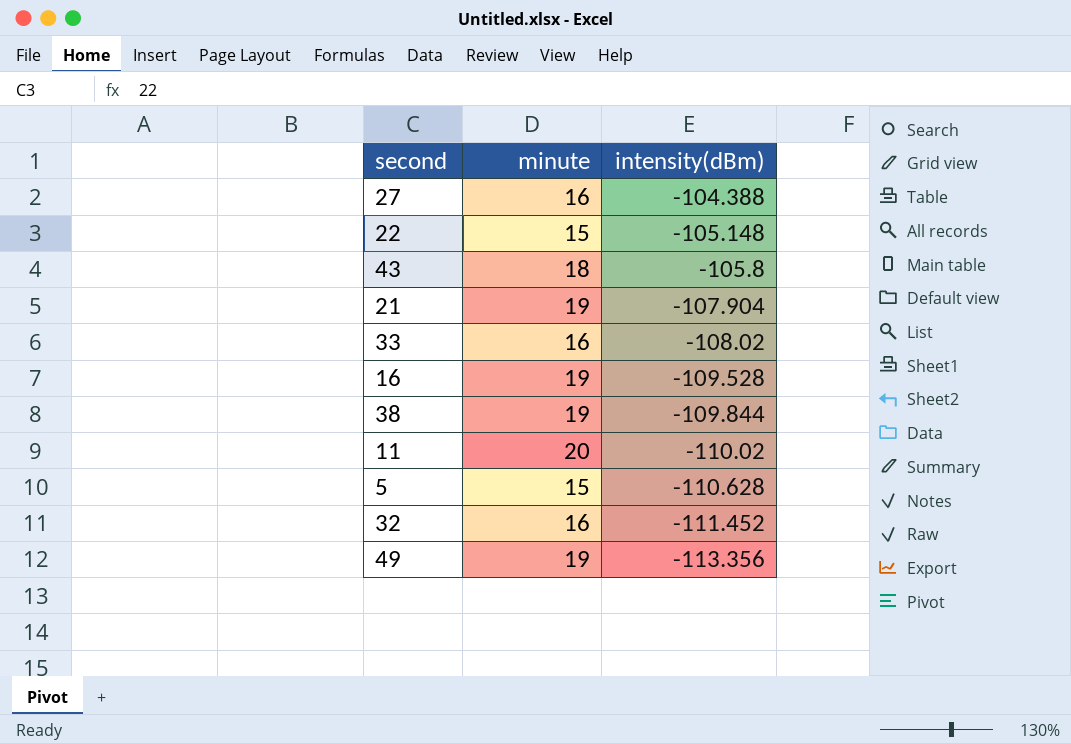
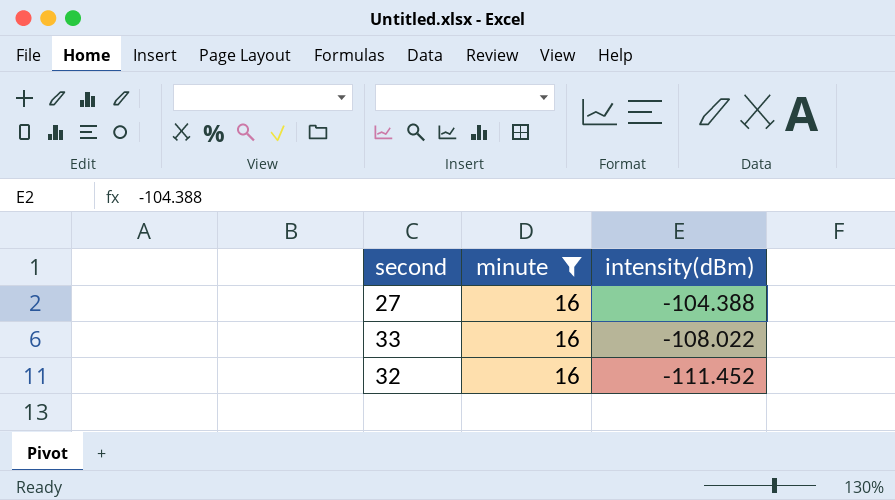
filter: none -> minute = 16
33 | intensity(dBm): -108.02 -> -108.022

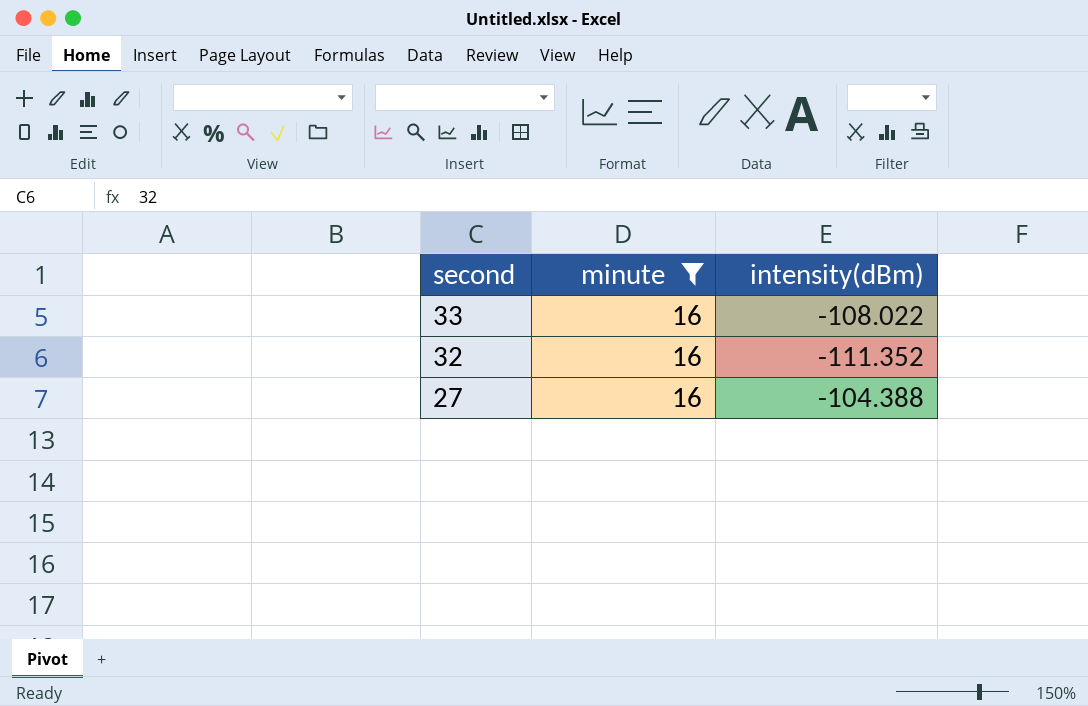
row order: intensity(dBm) descending -> second descending
32 | intensity(dBm): -111.452 -> -111.352

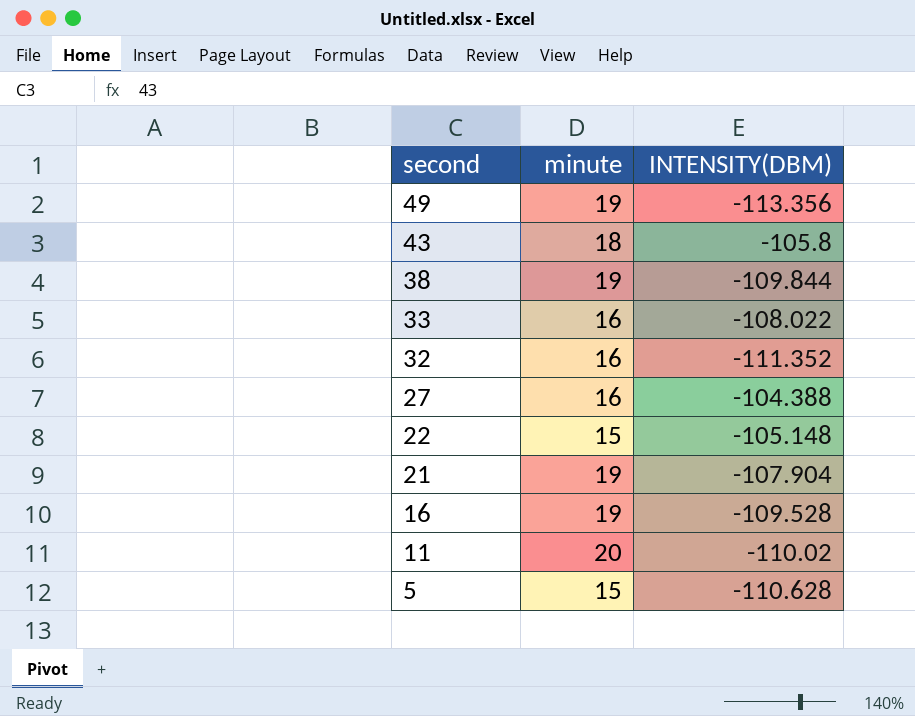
filter: minute = 16 -> none
column name: intensity(dBm) -> INTENSITY(DBM)

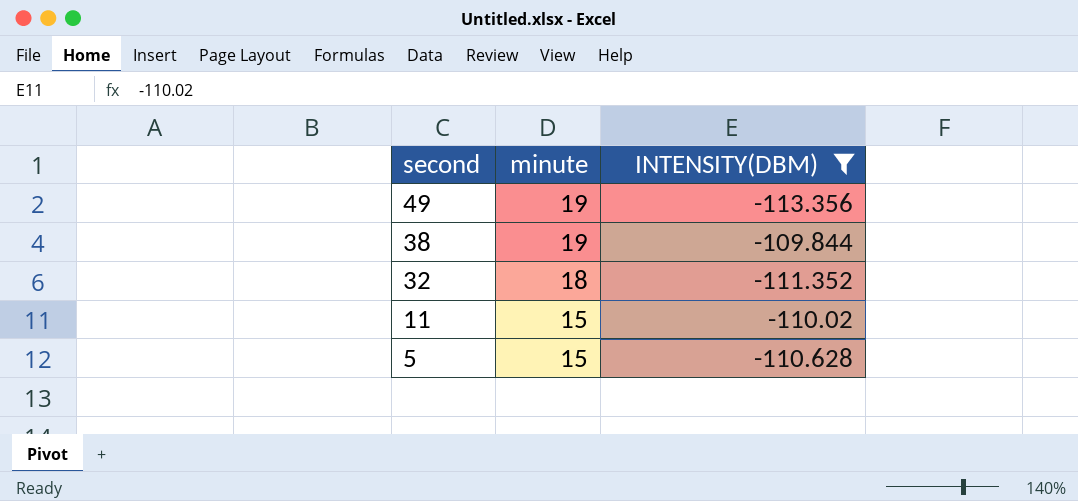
filter: none -> INTENSITY(DBM) <= -109.844
32 | minute: 16 -> 18
11 | minute: 20 -> 15

